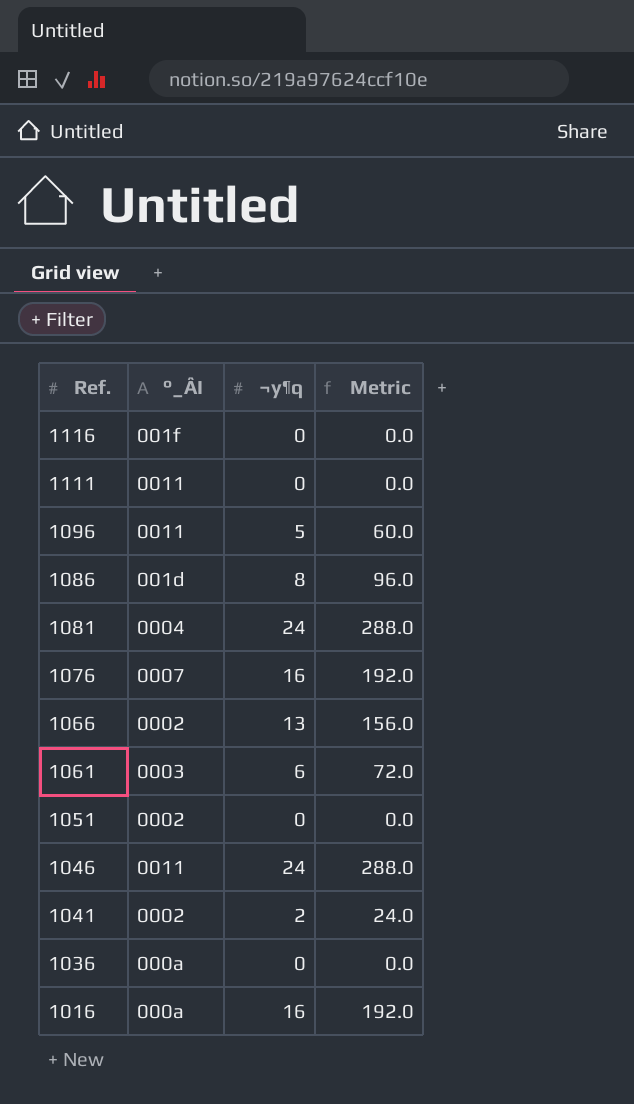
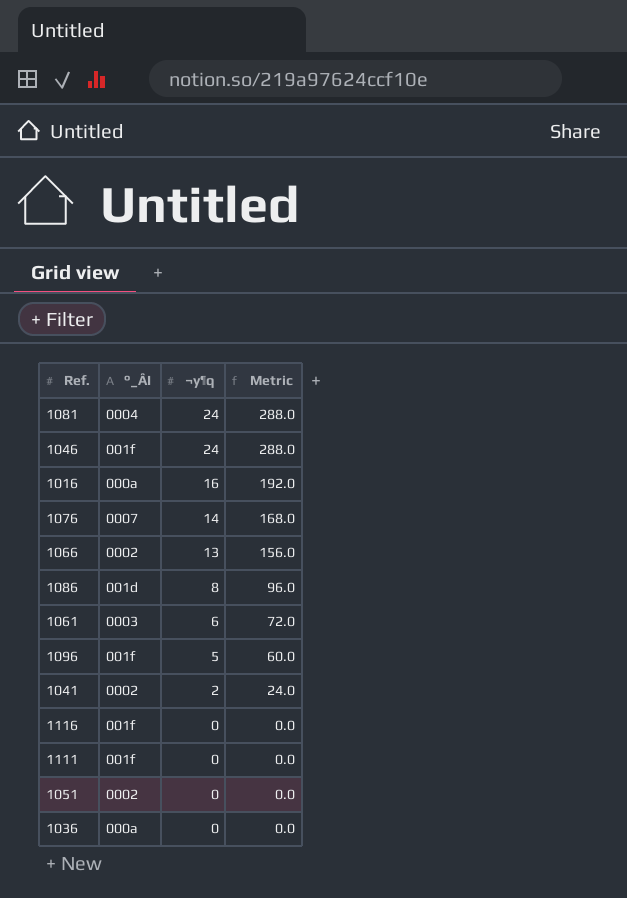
row order: Ref. descending -> ¬y¶q descending
1046 | °_ÂI: 0011 -> 001f
1076 | ¬y¶q: 16 -> 14
1076 | Metric: 192.0 -> 168.0
1096 | °_ÂI: 0011 -> 001f
1111 | °_ÂI: 0011 -> 001f

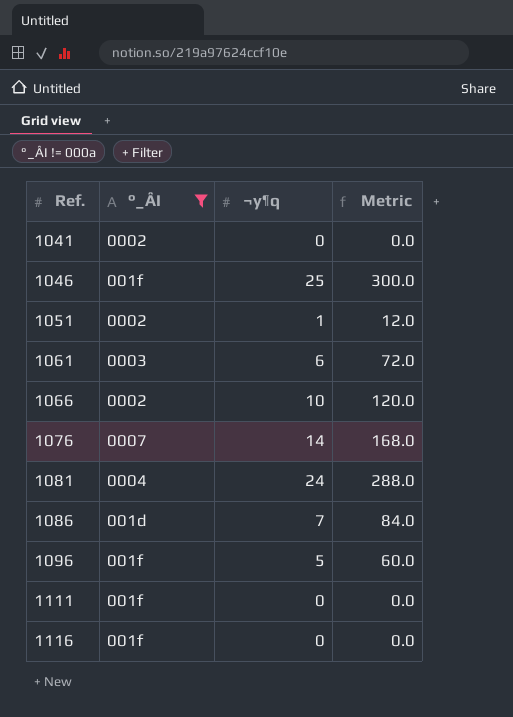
filter: none -> °_ÂI != 000a
row order: ¬y¶q descending -> Ref. ascending
1041 | ¬y¶q: 2 -> 0
1041 | Metric: 24.0 -> 0.0
1046 | ¬y¶q: 24 -> 25
1046 | Metric: 288.0 -> 300.0
1051 | ¬y¶q: 0 -> 1
1051 | Metric: 0.0 -> 12.0
1066 | ¬y¶q: 13 -> 10
1066 | Metric: 156.0 -> 120.0
1086 | ¬y¶q: 8 -> 7
1086 | Metric: 96.0 -> 84.0

